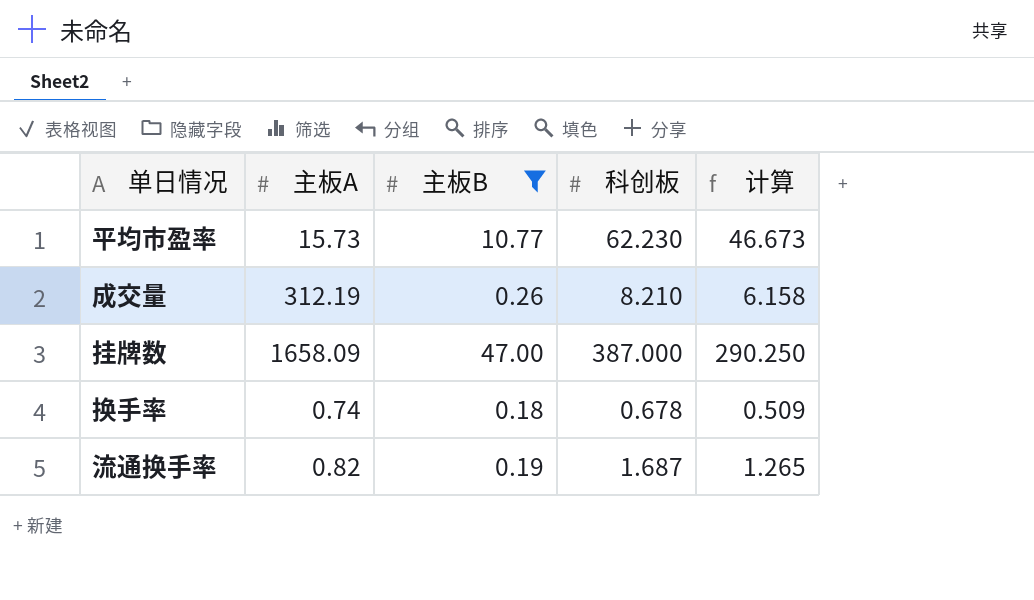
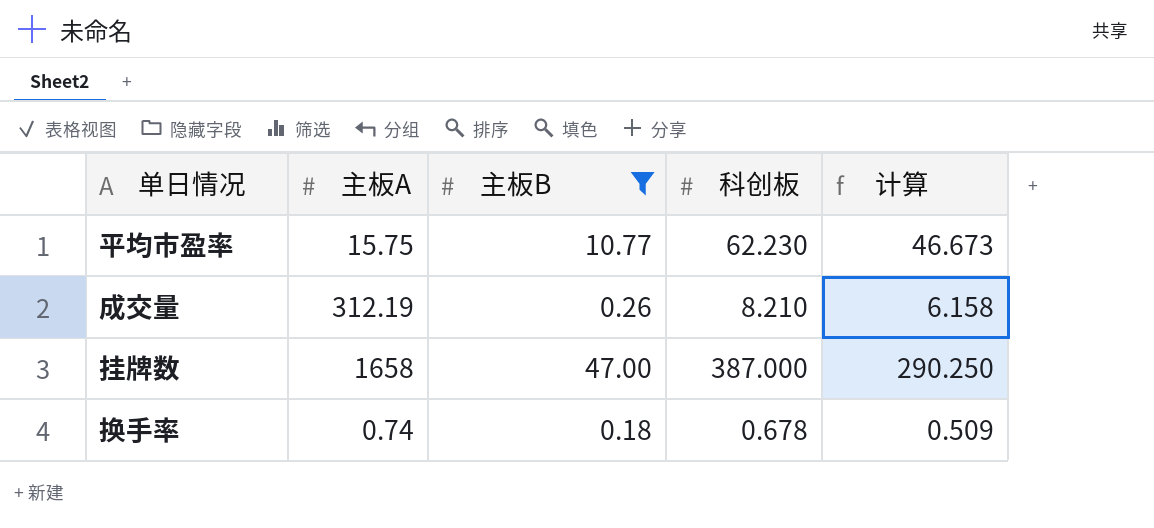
row 流通换手率: 0.82 | 0.19 | 1.687 | 1.265 -> none
平均市盈率 | 主板A: 15.73 -> 15.75
挂牌数 | 主板A: 1658.09 -> 1658

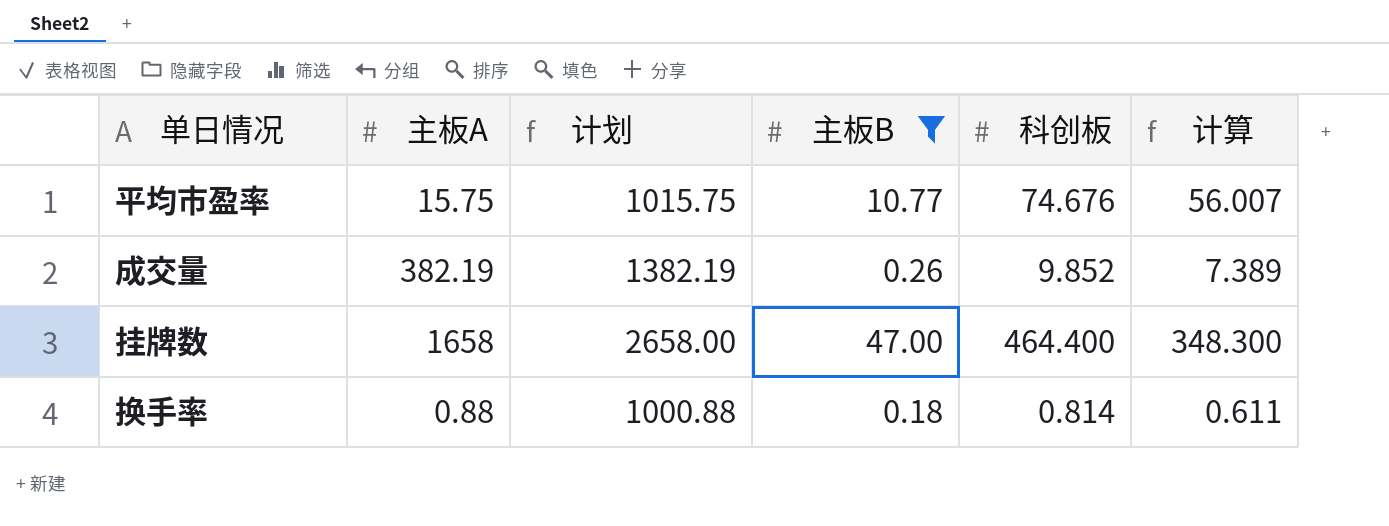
column 计划 | formula: none -> [主板A] + 1000
平均市盈率 | 科创板: 62.230 -> 74.676
平均市盈率 | 计算: 46.673 -> 56.007
成交量 | 主板A: 312.19 -> 382.19
成交量 | 科创板: 8.210 -> 9.852
成交量 | 计算: 6.158 -> 7.389
挂牌数 | 科创板: 387.000 -> 464.400
挂牌数 | 计算: 290.250 -> 348.300
换手率 | 主板A: 0.74 -> 0.88
换手率 | 科创板: 0.678 -> 0.814
换手率 | 计算: 0.509 -> 0.611

